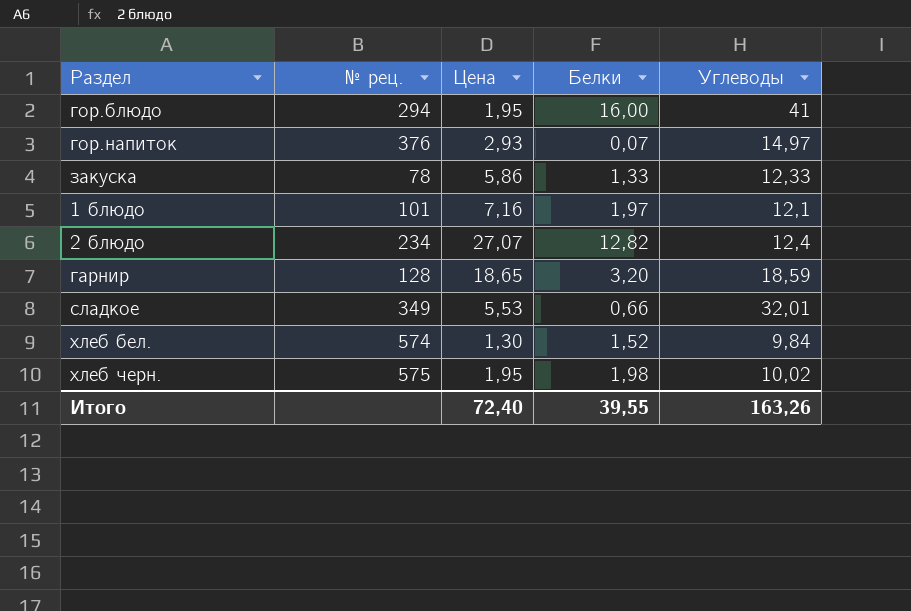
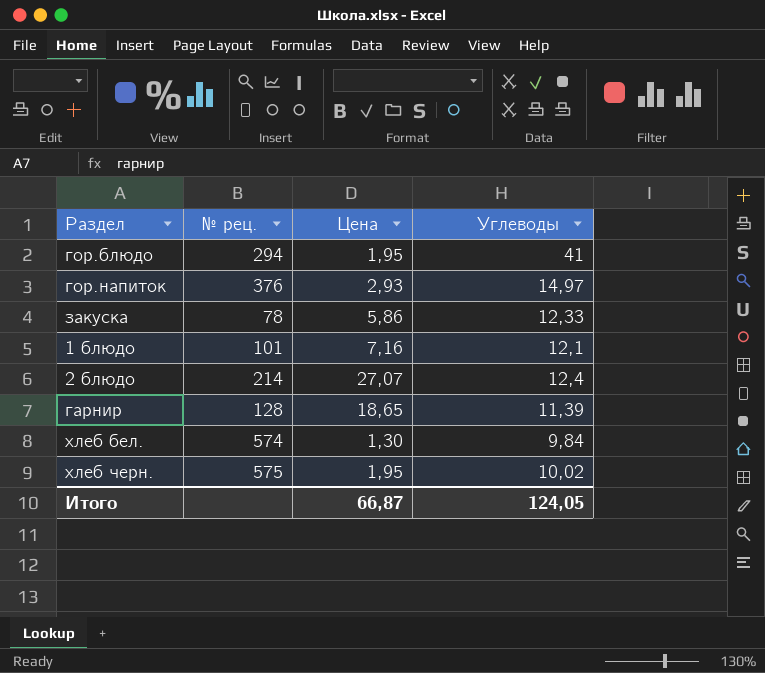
column Белки | position: 4 -> none
row сладкое: 349 | 5,53 | 0,66 | 32,01 -> none
2 блюдо | № рец.: 234 -> 214
гарнир | Углеводы: 18,59 -> 11,39
Итого | Цена: 72,40 -> 66,87
Итого | Углеводы: 163,26 -> 124,05

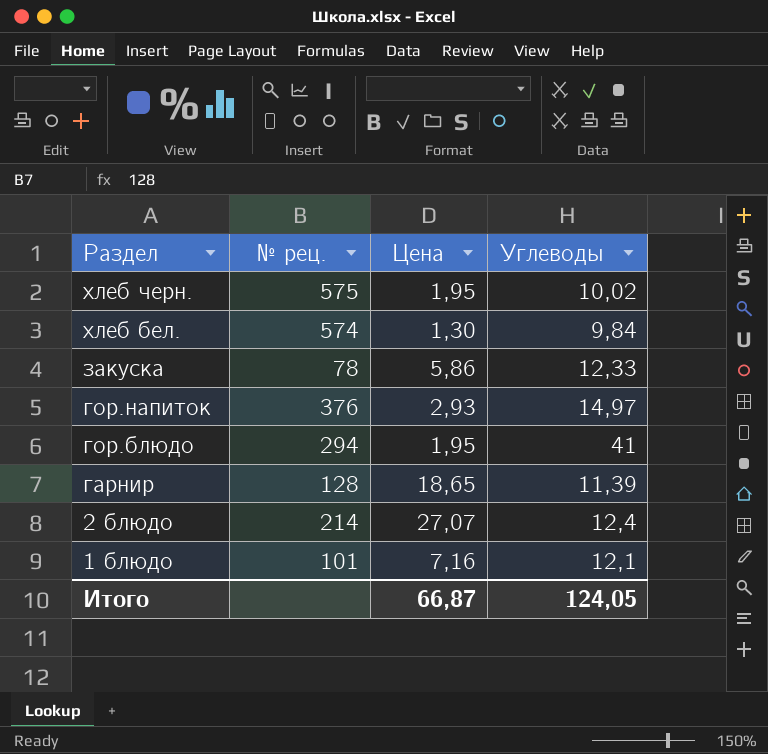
row order: none -> Раздел descending

